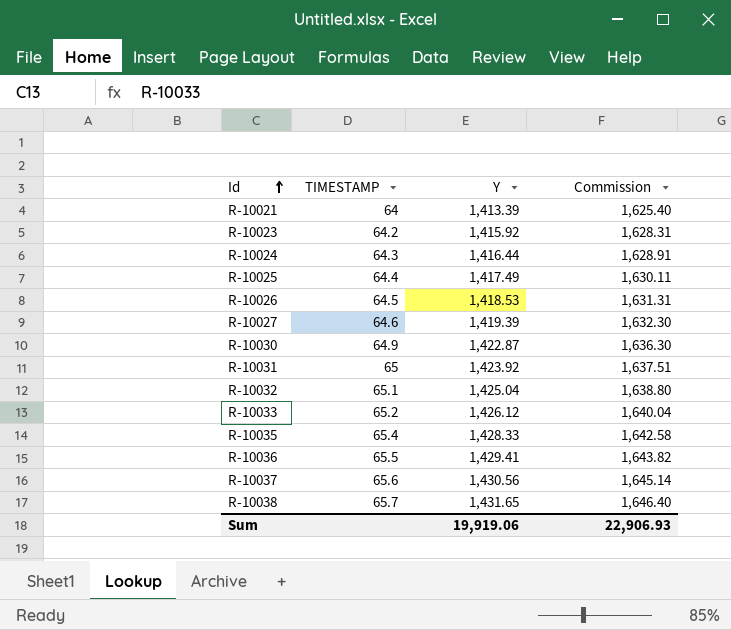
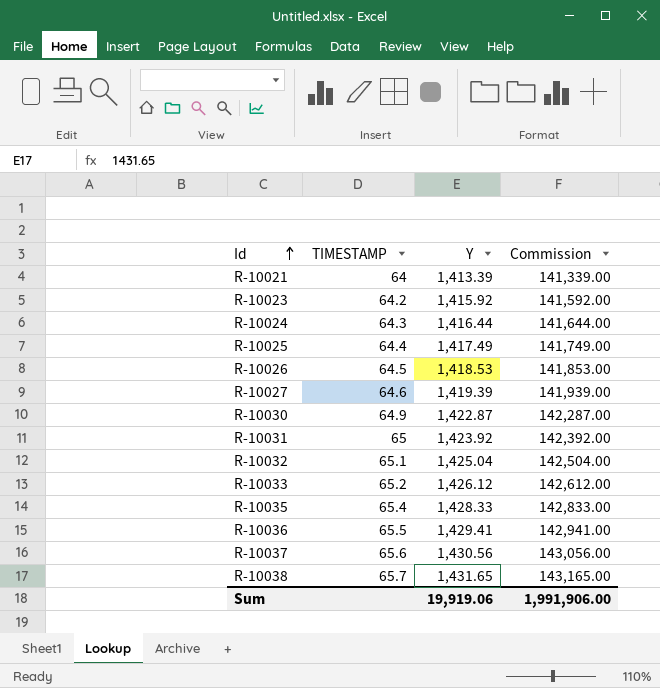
column Commission | formula: [Y] * 1.15 -> [Y] * 100
Sum | Commission: 22,906.93 -> 1,991,906.00

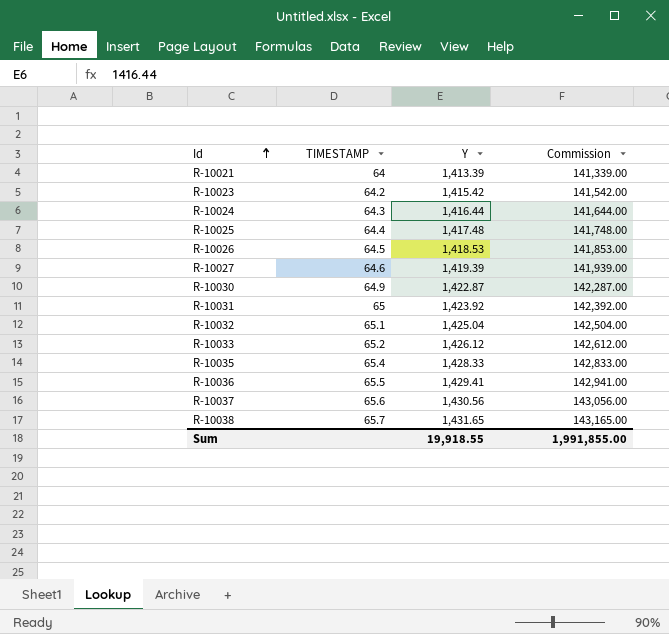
R-10023 | Y: 1,415.92 -> 1,415.42
R-10023 | Commission: 141,592.00 -> 141,542.00
R-10025 | Y: 1,417.49 -> 1,417.48
R-10025 | Commission: 141,749.00 -> 141,748.00
Sum | Y: 19,919.06 -> 19,918.55
Sum | Commission: 1,991,906.00 -> 1,991,855.00

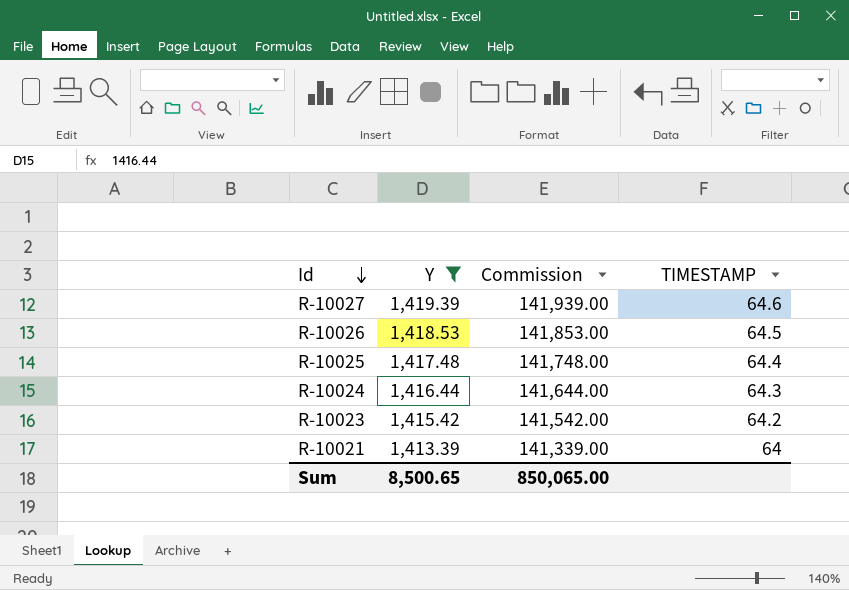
filter: none -> Y <= 1,419.39
row order: Id ascending -> Id descending
column TIMESTAMP | position: 2 -> 4
Sum | Y: 19,918.55 -> 8,500.65
Sum | Commission: 1,991,855.00 -> 850,065.00

